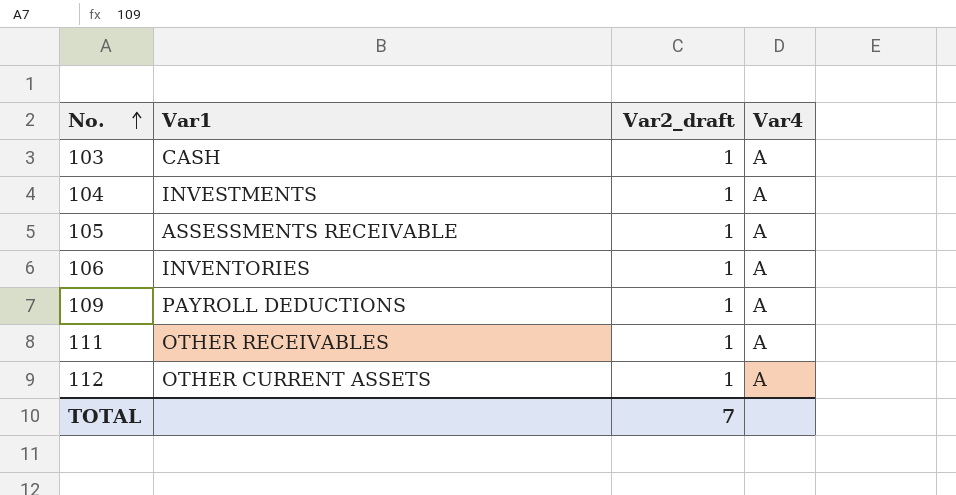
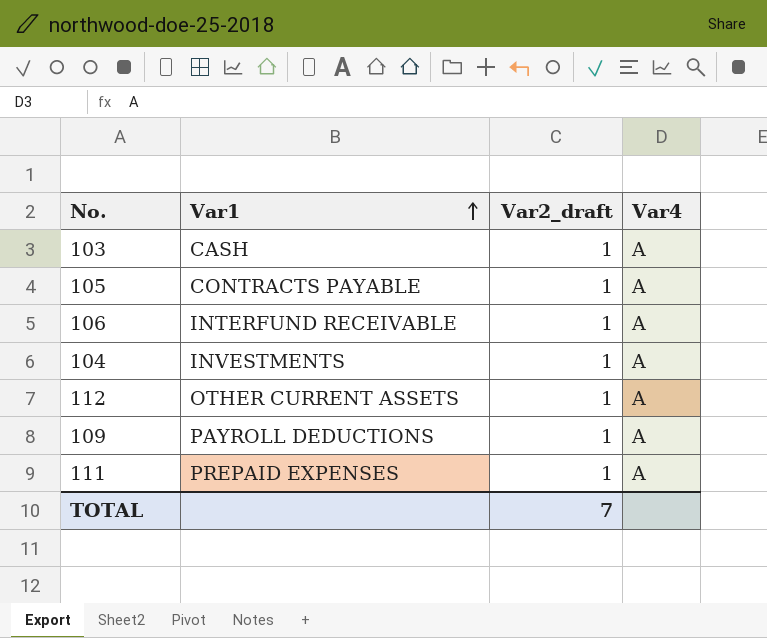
row order: No. ascending -> Var1 ascending
105 | Var1: ASSESSMENTS RECEIVABLE -> CONTRACTS PAYABLE
106 | Var1: INVENTORIES -> INTERFUND RECEIVABLE
111 | Var1: OTHER RECEIVABLES -> PREPAID EXPENSES

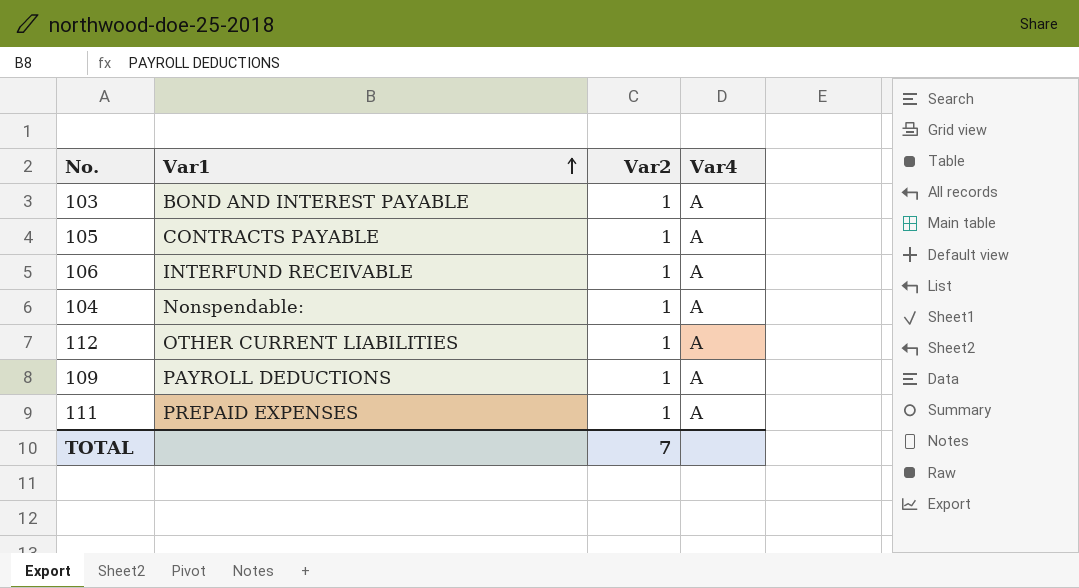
column name: Var2_draft -> Var2
103 | Var1: CASH -> BOND AND INTEREST PAYABLE
104 | Var1: INVESTMENTS -> Nonspendable:
112 | Var1: OTHER CURRENT ASSETS -> OTHER CURRENT LIABILITIES

